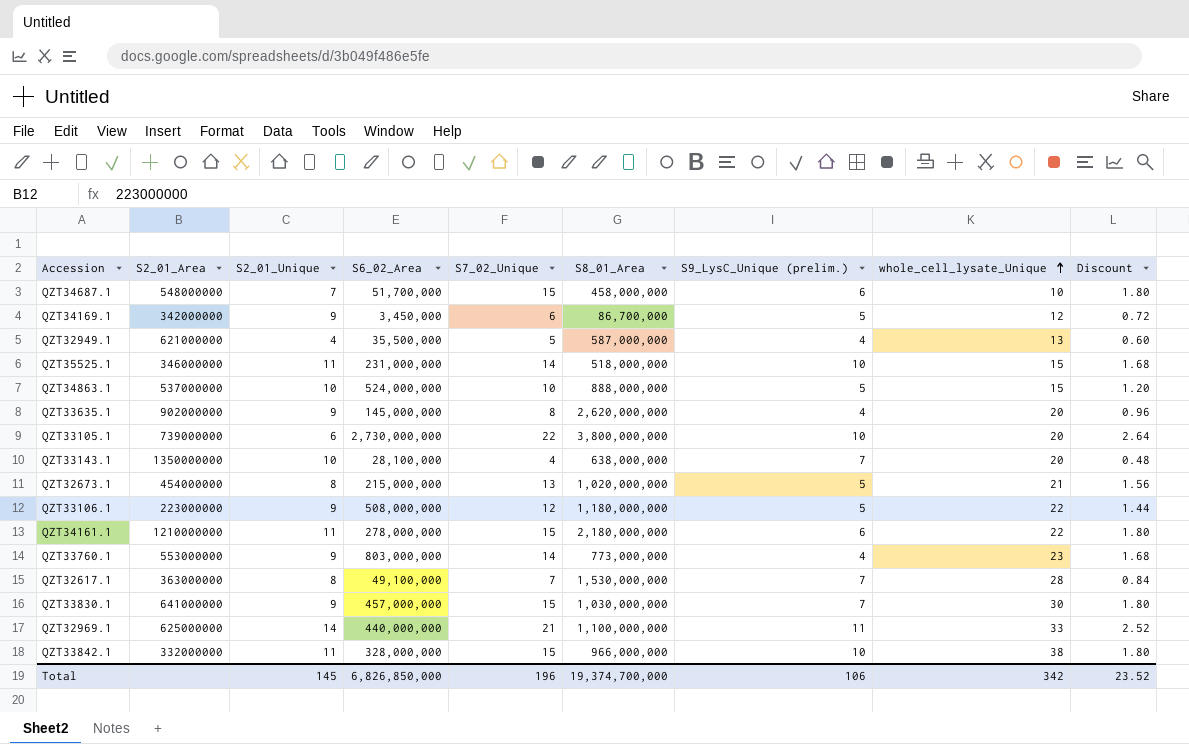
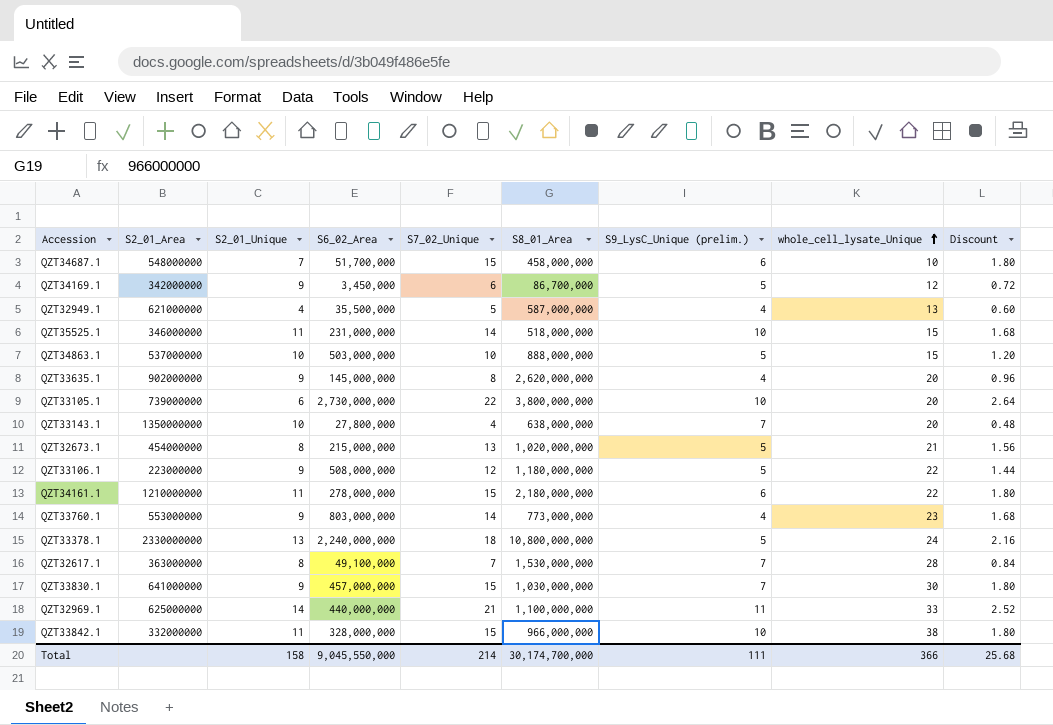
QZT34863.1 | S6_02_Area: 524,000,000 -> 503,000,000
QZT33143.1 | S6_02_Area: 28,100,000 -> 27,800,000
row QZT33378.1: none -> 2330000000 | 13 | 2,240,000,000 | 18 | 10,800,000,000 | 5 | 24 | 2.16
Total | S2_01_Unique: 145 -> 158
Total | S6_02_Area: 6,826,850,000 -> 9,045,550,000
Total | S7_02_Unique: 196 -> 214
Total | S8_01_Area: 19,374,700,000 -> 30,174,700,000
Total | S9_LysC_Unique (prelim.): 106 -> 111
Total | whole_cell_lysate_Unique: 342 -> 366
Total | Discount: 23.52 -> 25.68

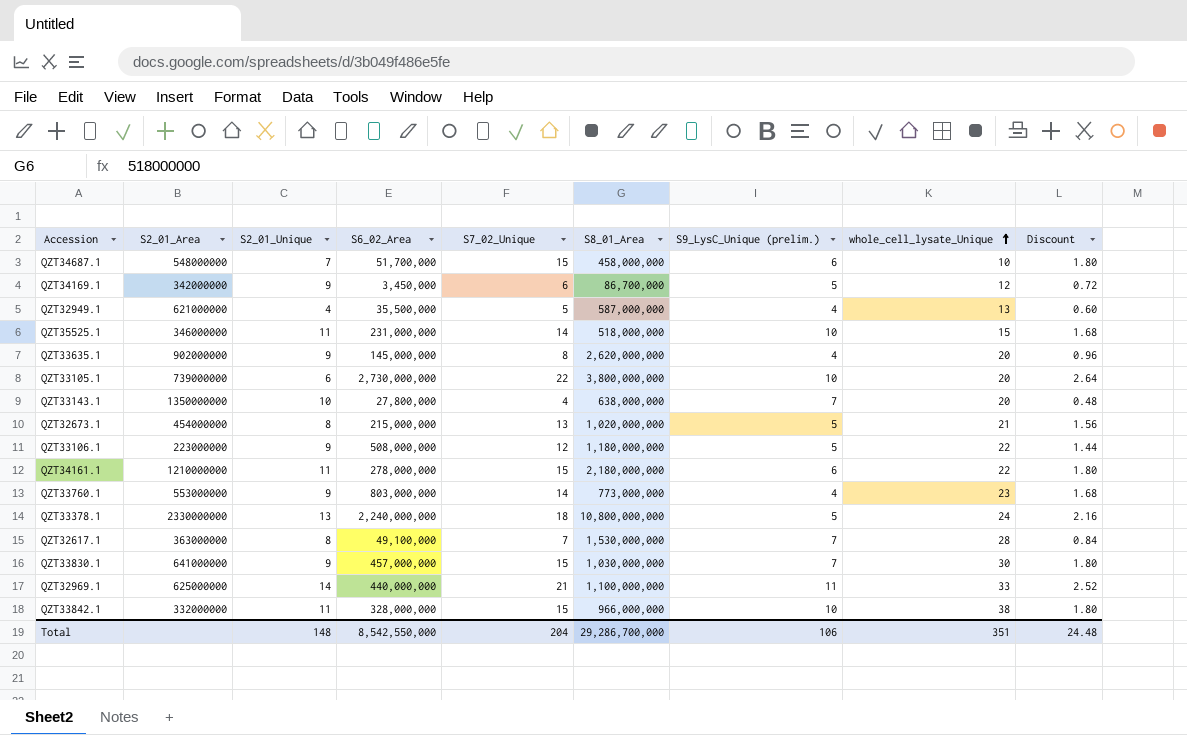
row QZT34863.1: 537000000 | 10 | 503,000,000 | 10 | 888,000,000 | 5 | 15 | 1.20 -> none
Total | S2_01_Unique: 158 -> 148
Total | S6_02_Area: 9,045,550,000 -> 8,542,550,000
Total | S7_02_Unique: 214 -> 204
Total | S8_01_Area: 30,174,700,000 -> 29,286,700,000
Total | S9_LysC_Unique (prelim.): 111 -> 106
Total | whole_cell_lysate_Unique: 366 -> 351
Total | Discount: 25.68 -> 24.48

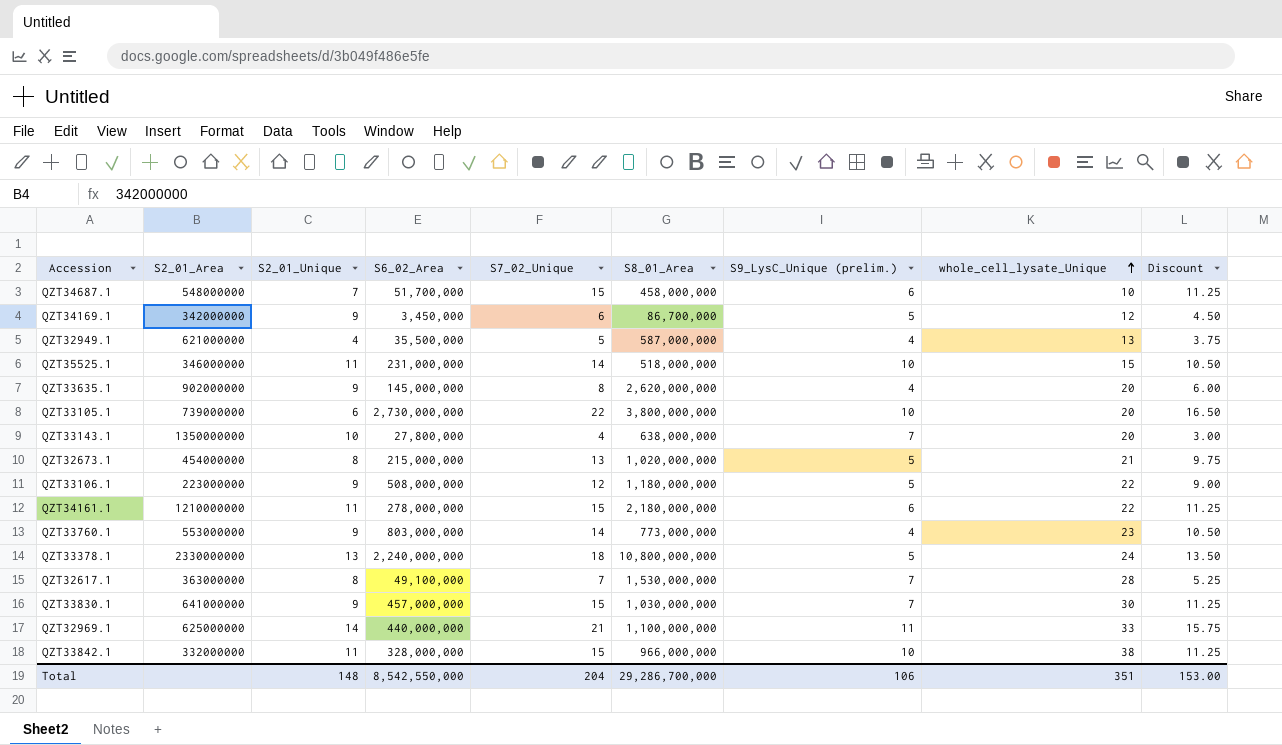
column Discount | formula: [S7_02_Unique] * 0.12 -> [S7_02_Unique] * 0.75
Total | Discount: 24.48 -> 153.00

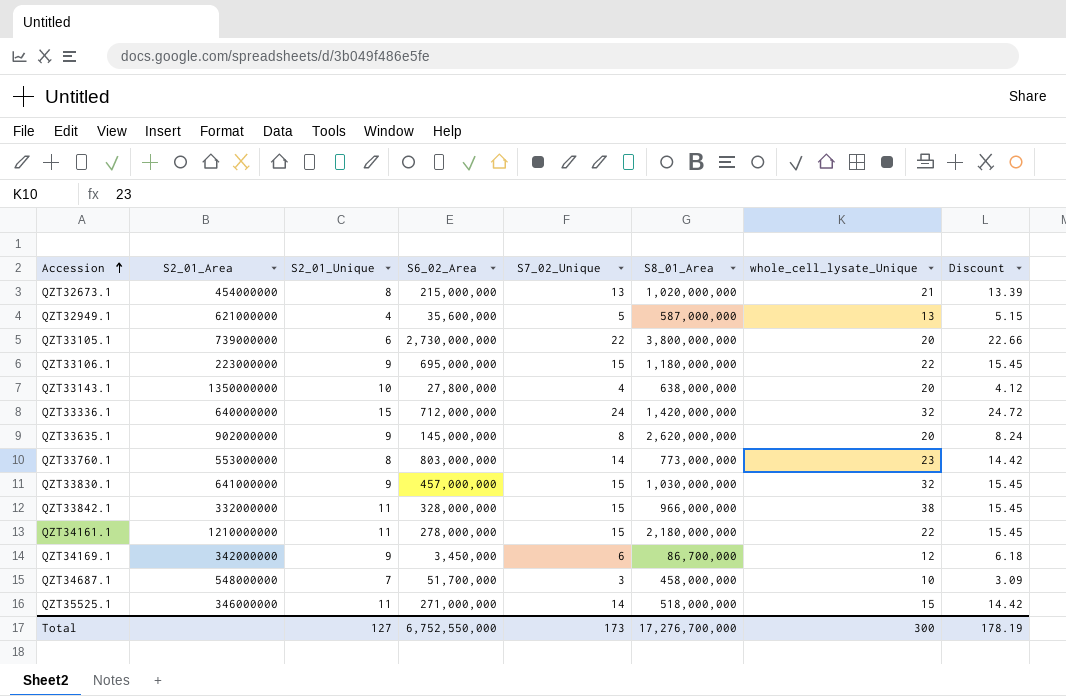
row order: whole_cell_lysate_Unique ascending -> Accession ascending
column S9_LysC_Unique (prelim.) | position: 7 -> none
column Discount | formula: [S7_02_Unique] * 0.75 -> [S7_02_Unique] * 1.03
row QZT33378.1: 2330000000 | 13 | 2,240,000,000 | 18 | 10,800,000,000 | 5 | 24 | 13.50 -> none
row QZT32617.1: 363000000 | 8 | 49,100,000 | 7 | 1,530,000,000 | 7 | 28 | 5.25 -> none
row QZT32969.1: 625000000 | 14 | 440,000,000 | 21 | 1,100,000,000 | 11 | 33 | 15.75 -> none
QZT32949.1 | S6_02_Area: 35,500,000 -> 35,600,000
QZT33106.1 | S6_02_Area: 508,000,000 -> 695,000,000
QZT33106.1 | S7_02_Unique: 12 -> 15
row QZT33336.1: none -> 640000000 | 15 | 712,000,000 | 24 | 1,420,000,000 | 32 | 24.72
QZT33760.1 | S2_01_Unique: 9 -> 8
QZT33830.1 | whole_cell_lysate_Unique: 30 -> 32
QZT34687.1 | S7_02_Unique: 15 -> 3
QZT35525.1 | S6_02_Area: 231,000,000 -> 271,000,000
Total | S2_01_Unique: 148 -> 127
Total | S6_02_Area: 8,542,550,000 -> 6,752,550,000
Total | S7_02_Unique: 204 -> 173
Total | S8_01_Area: 29,286,700,000 -> 17,276,700,000
Total | whole_cell_lysate_Unique: 351 -> 300
Total | Discount: 153.00 -> 178.19

